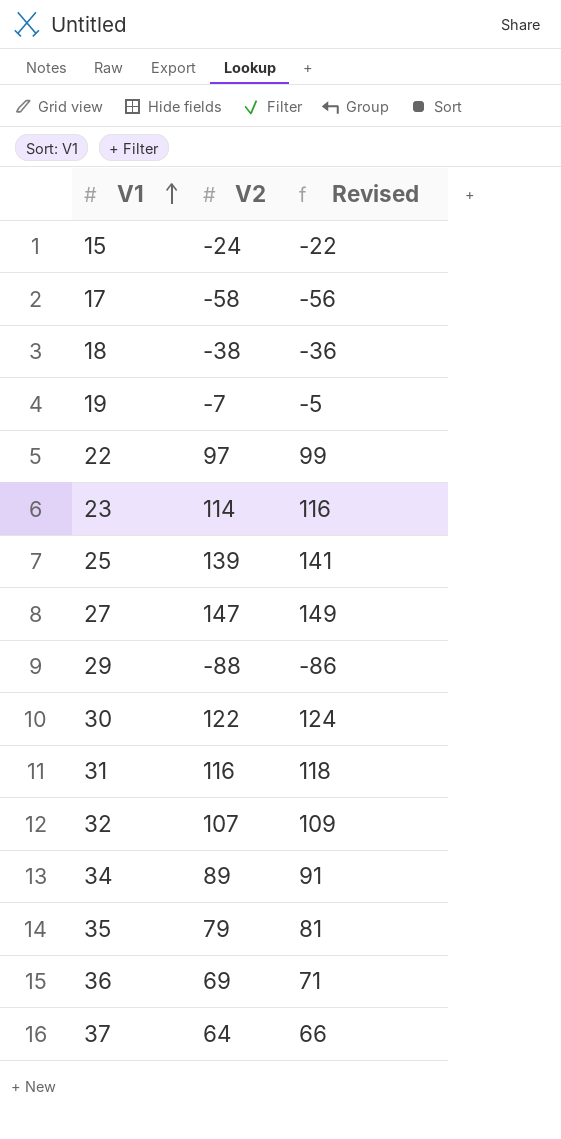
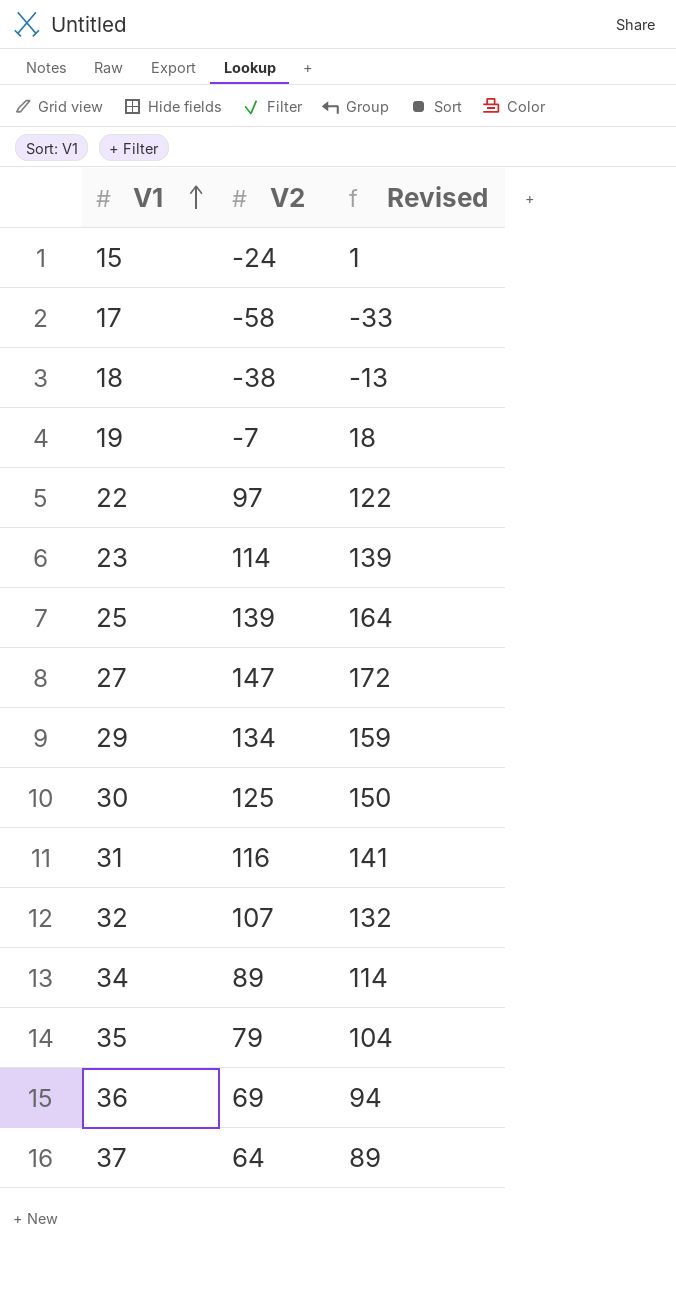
column Revised | formula: [V2] + 2 -> [V2] + 25
29 | V2: -88 -> 134
30 | V2: 122 -> 125

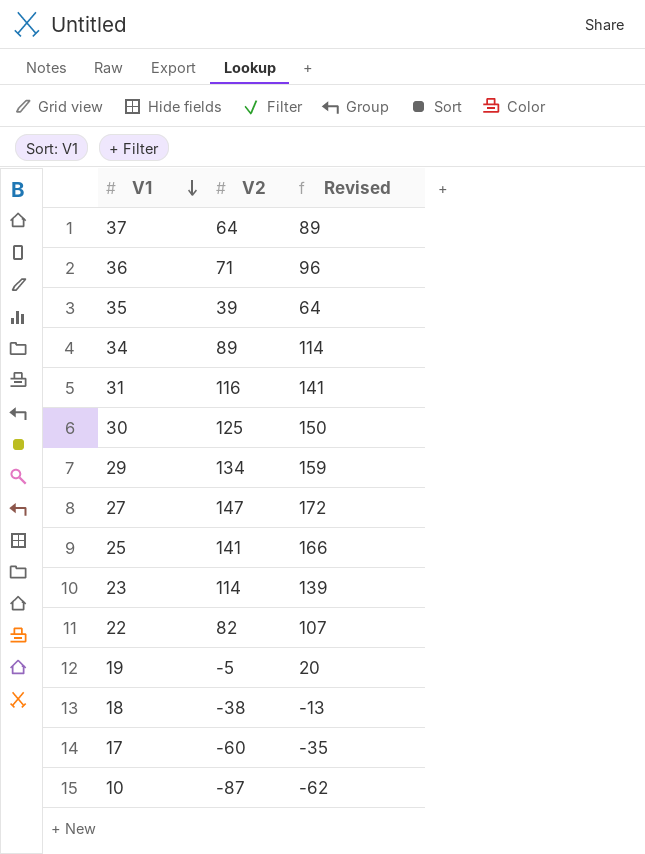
row order: V1 ascending -> V1 descending
row 15: -24 | 1 -> none
row 32: 107 | 132 -> none
36 | V2: 69 -> 71
36 | Revised: 94 -> 96
35 | V2: 79 -> 39
35 | Revised: 104 -> 64
25 | V2: 139 -> 141
25 | Revised: 164 -> 166
22 | V2: 97 -> 82
22 | Revised: 122 -> 107
19 | V2: -7 -> -5
19 | Revised: 18 -> 20
17 | V2: -58 -> -60
17 | Revised: -33 -> -35
row 10: none -> -87 | -62

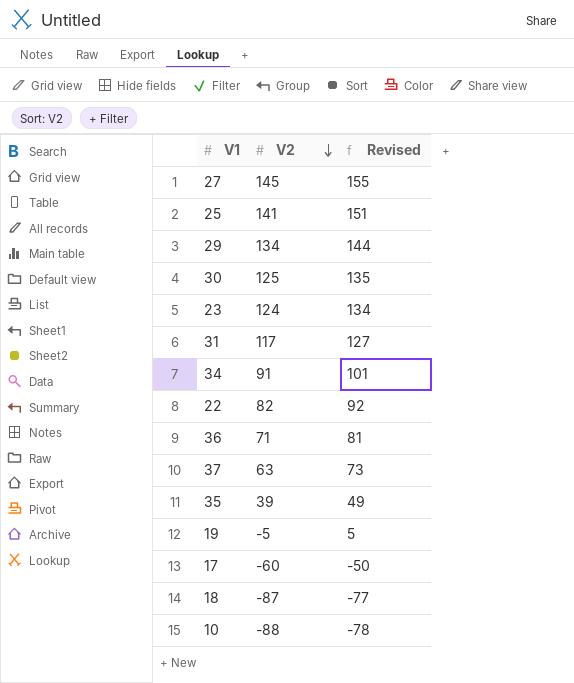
row order: V1 descending -> V2 descending
column Revised | formula: [V2] + 25 -> [V2] + 10
27 | V2: 147 -> 145
23 | V2: 114 -> 124
31 | V2: 116 -> 117
34 | V2: 89 -> 91
37 | V2: 64 -> 63
18 | V2: -38 -> -87
10 | V2: -87 -> -88

